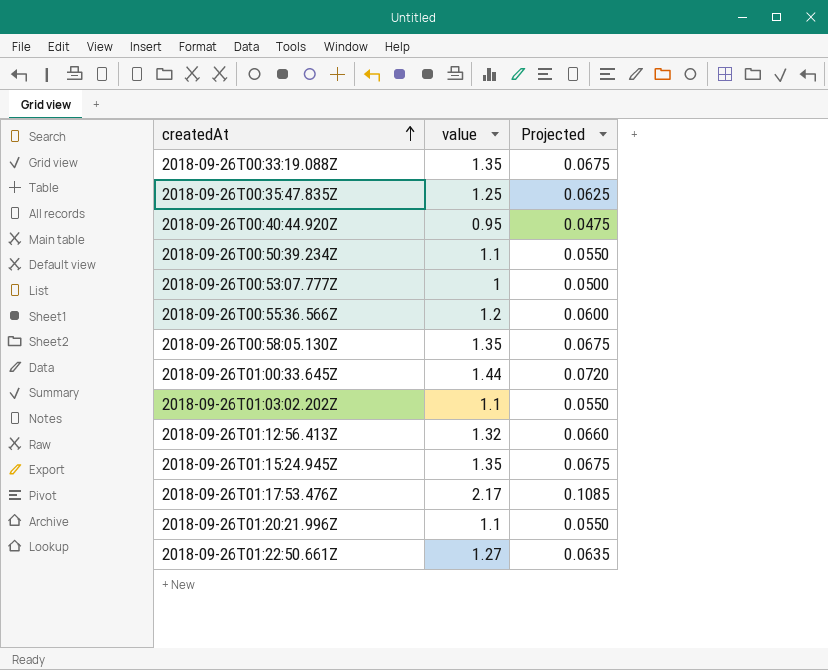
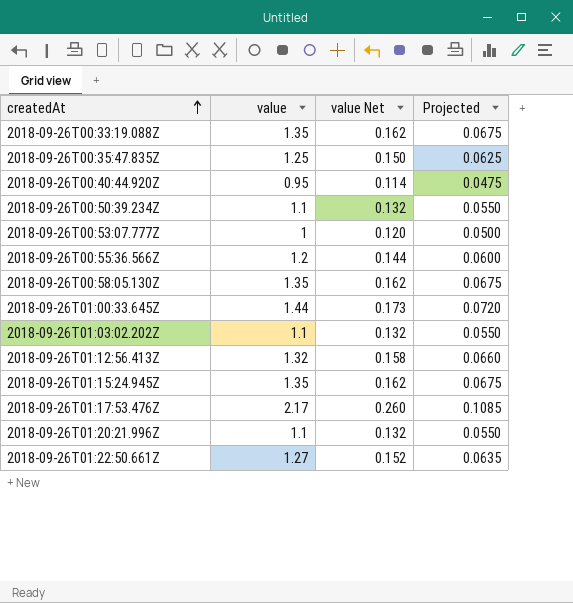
column value Net | formula: none -> [value] * 0.12

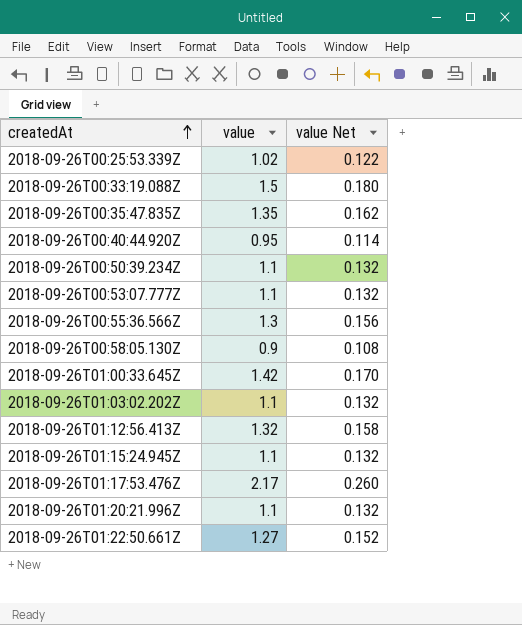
column Projected | formula: [value] * 0.05 -> none
row 2018-09-26T00:25:53.339Z: none -> 1.02 | 0.122
2018-09-26T00:33:19.088Z | value: 1.35 -> 1.5
2018-09-26T00:33:19.088Z | value Net: 0.162 -> 0.180
2018-09-26T00:35:47.835Z | value: 1.25 -> 1.35
2018-09-26T00:35:47.835Z | value Net: 0.150 -> 0.162
2018-09-26T00:53:07.777Z | value: 1 -> 1.1
2018-09-26T00:53:07.777Z | value Net: 0.120 -> 0.132
2018-09-26T00:55:36.566Z | value: 1.2 -> 1.3
2018-09-26T00:55:36.566Z | value Net: 0.144 -> 0.156
2018-09-26T00:58:05.130Z | value: 1.35 -> 0.9
2018-09-26T00:58:05.130Z | value Net: 0.162 -> 0.108
2018-09-26T01:00:33.645Z | value: 1.44 -> 1.42
2018-09-26T01:00:33.645Z | value Net: 0.173 -> 0.170
2018-09-26T01:15:24.945Z | value: 1.35 -> 1.1
2018-09-26T01:15:24.945Z | value Net: 0.162 -> 0.132

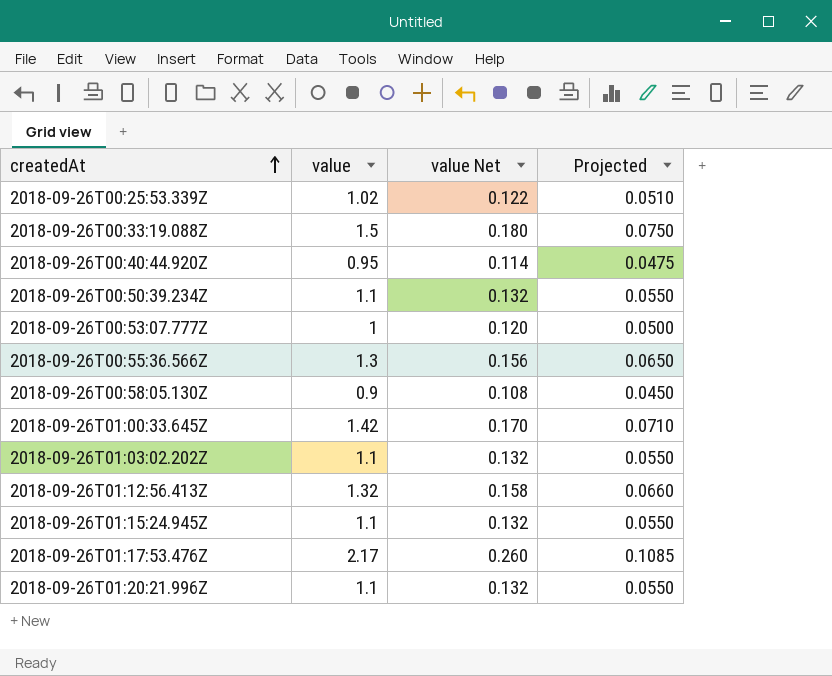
column Projected | formula: none -> [value] * 0.05
row 2018-09-26T00:35:47.835Z: 1.35 | 0.162 -> none
row 2018-09-26T01:22:50.661Z: 1.27 | 0.152 -> none
2018-09-26T00:53:07.777Z | value: 1.1 -> 1
2018-09-26T00:53:07.777Z | value Net: 0.132 -> 0.120

